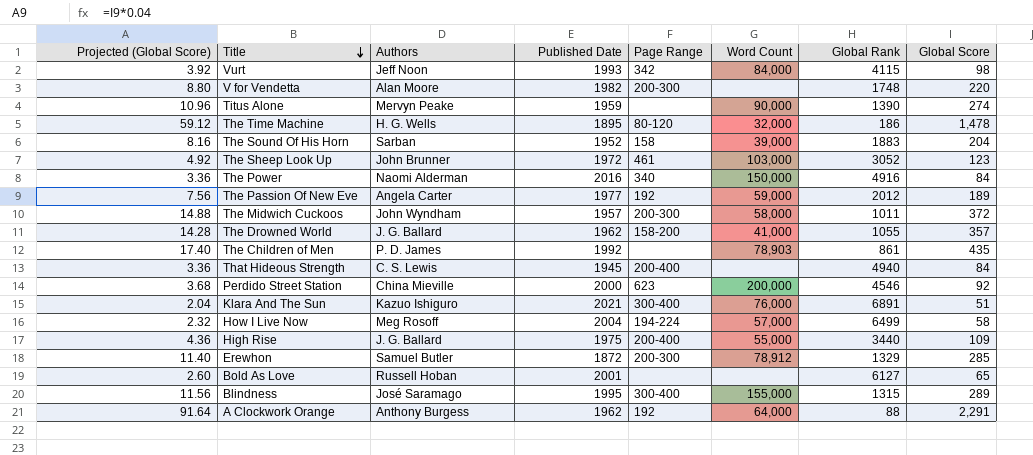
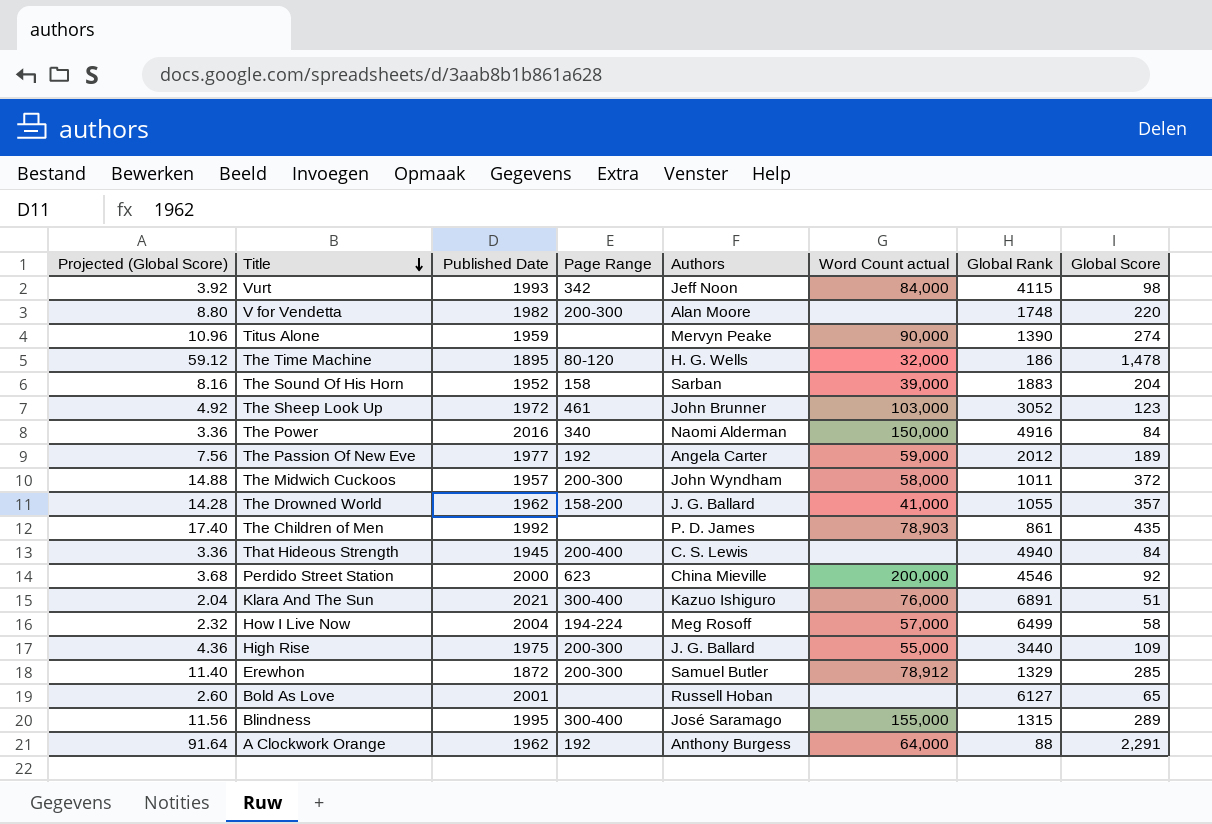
column Authors | position: 3 -> 5
column name: Word Count -> Word Count actual
High Rise | Page Range: 200-400 -> 200-300

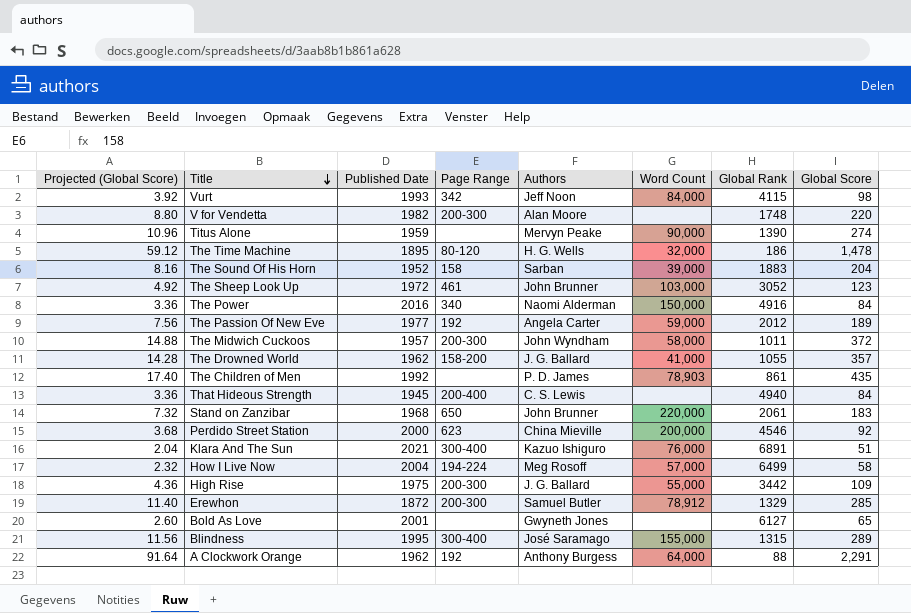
column name: Word Count actual -> Word Count
row Stand on Zanzibar: none -> 7.32 | 1968 | 650 | John Brunner | 220,000 | 2061 | 183
High Rise | Global Rank: 3440 -> 3442
Bold As Love | Authors: Russell Hoban -> Gwyneth Jones

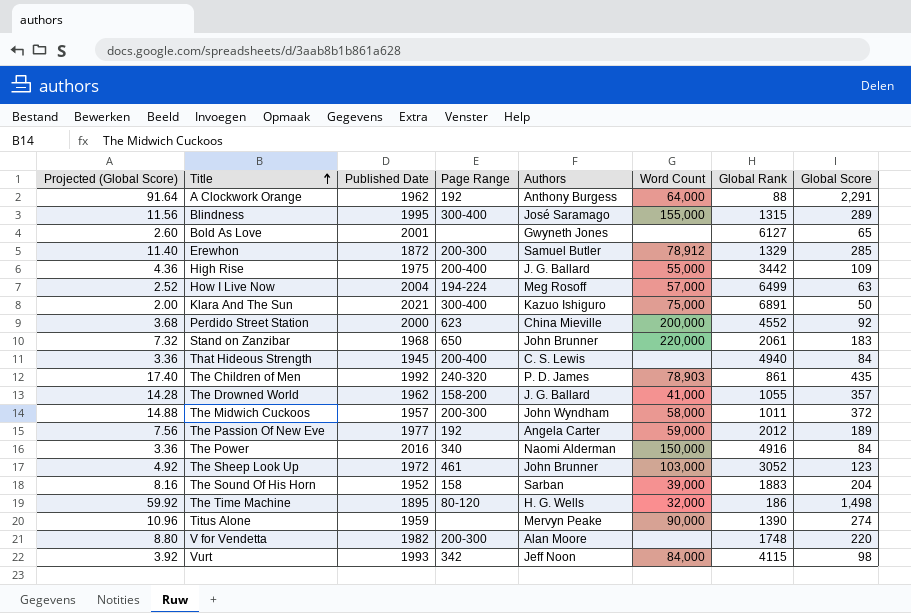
row order: Title descending -> Title ascending
High Rise | Page Range: 200-300 -> 200-400
How I Live Now | Projected (Global Score): 2.32 -> 2.52
How I Live Now | Global Score: 58 -> 63
Klara And The Sun | Projected (Global Score): 2.04 -> 2.00
Klara And The Sun | Word Count: 76,000 -> 75,000
Klara And The Sun | Global Score: 51 -> 50
Perdido Street Station | Global Rank: 4546 -> 4552
The Children of Men | Page Range: none -> 240-320
The Time Machine | Projected (Global Score): 59.12 -> 59.92
The Time Machine | Global Score: 1,478 -> 1,498

